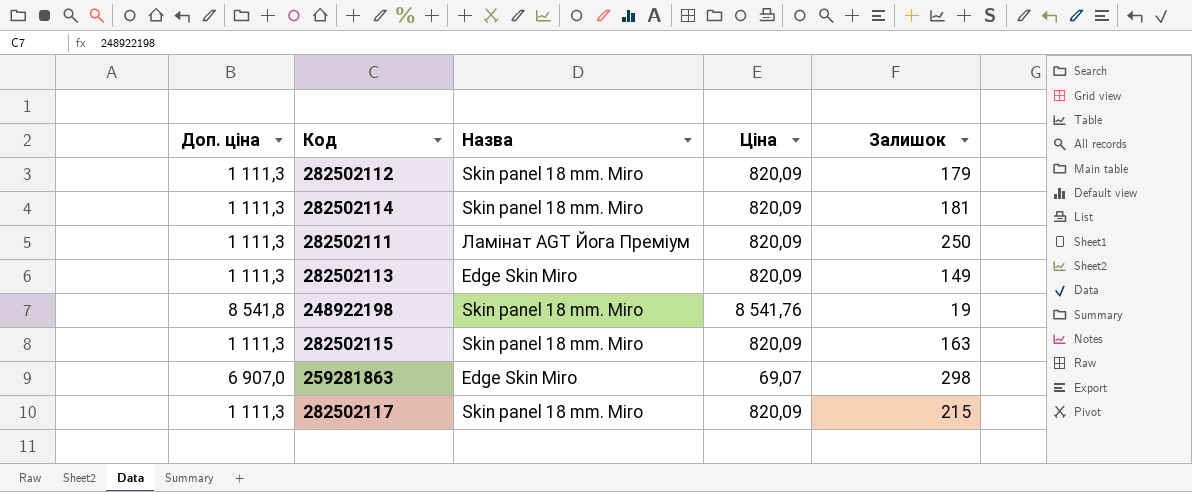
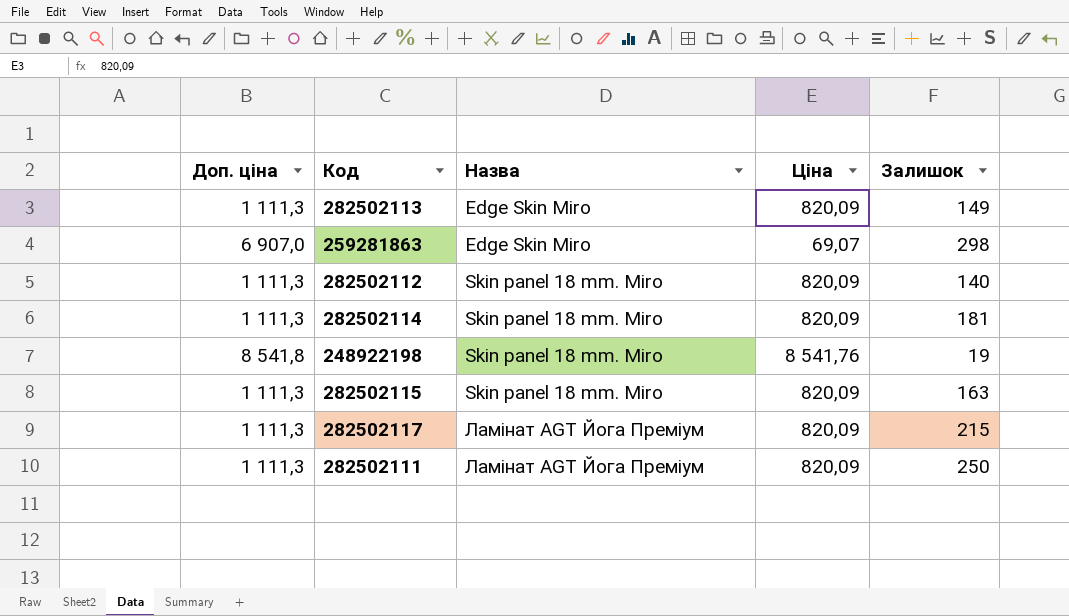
row order: none -> Назва ascending
282502112 | Залишок: 179 -> 140
282502117 | Назва: Skin panel 18 mm. Miro -> Ламінат AGT Йога Преміум

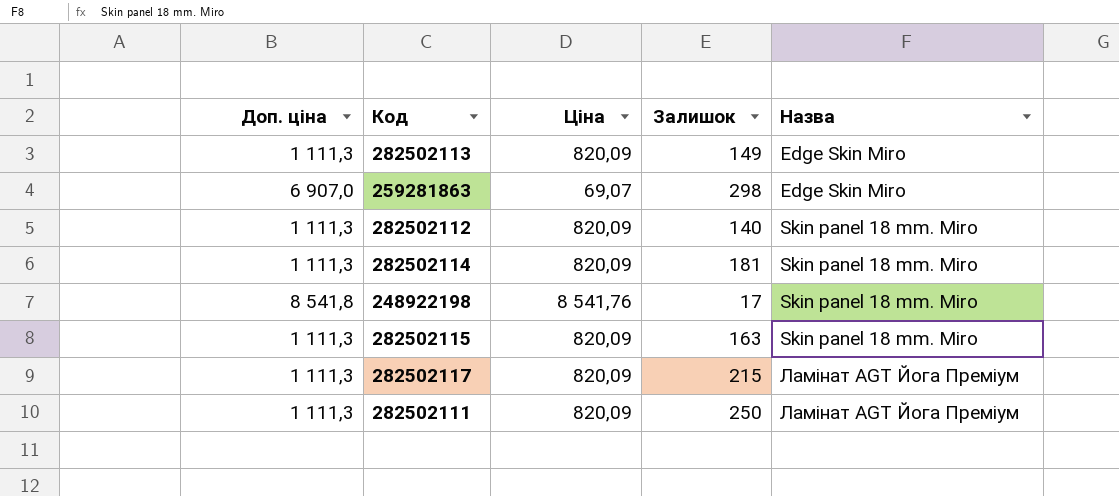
column Назва | position: 3 -> 5
248922198 | Залишок: 19 -> 17

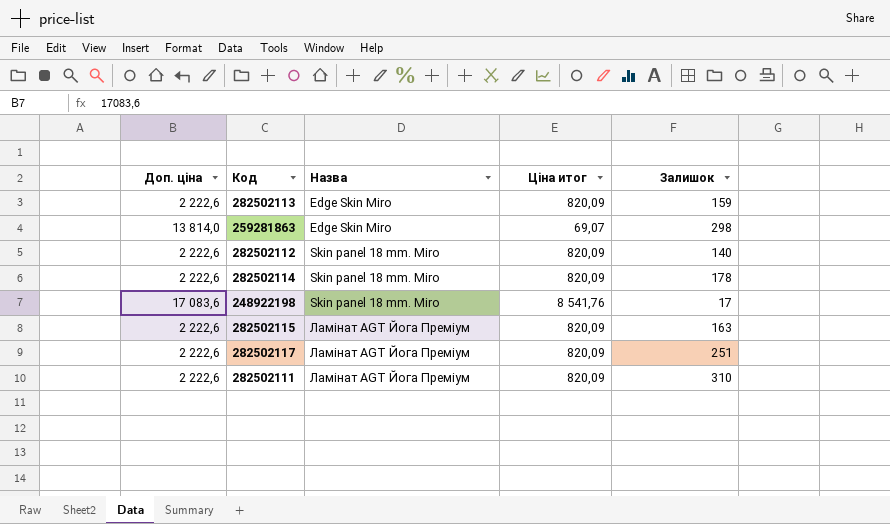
column Назва | position: 5 -> 3
column name: Ціна -> Ціна итог
282502113 | Доп. ціна: 1 111,3 -> 2 222,6
282502113 | Залишок: 149 -> 159
259281863 | Доп. ціна: 6 907,0 -> 13 814,0
282502112 | Доп. ціна: 1 111,3 -> 2 222,6
282502114 | Доп. ціна: 1 111,3 -> 2 222,6
282502114 | Залишок: 181 -> 178
248922198 | Доп. ціна: 8 541,8 -> 17 083,6
282502115 | Доп. ціна: 1 111,3 -> 2 222,6
282502115 | Назва: Skin panel 18 mm. Miro -> Ламінат AGT Йога Преміум
282502117 | Доп. ціна: 1 111,3 -> 2 222,6
282502117 | Залишок: 215 -> 251
282502111 | Доп. ціна: 1 111,3 -> 2 222,6
282502111 | Залишок: 250 -> 310

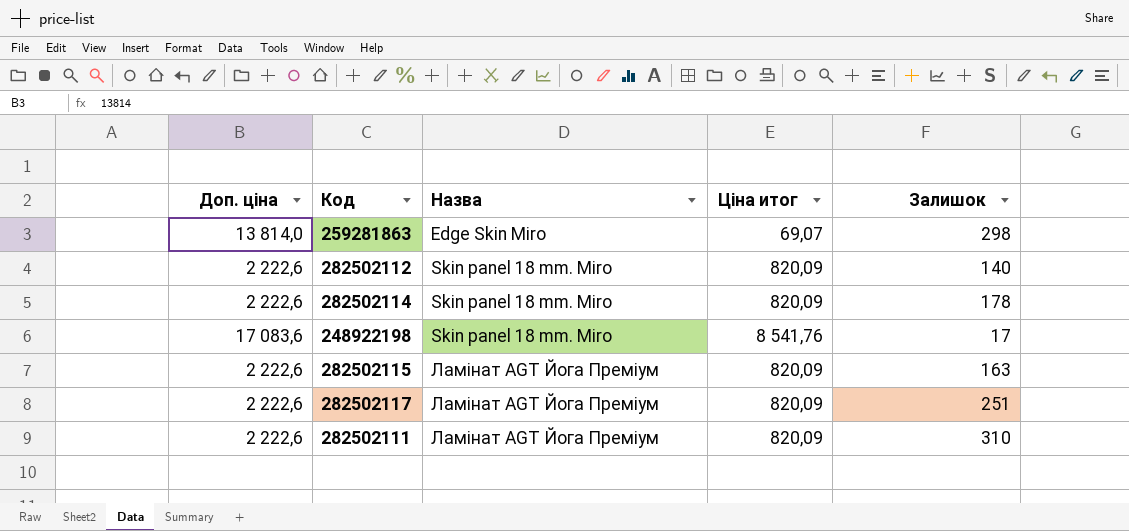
row 282502113: 2 222,6 | Edge Skin Miro | 820,09 | 159 -> none

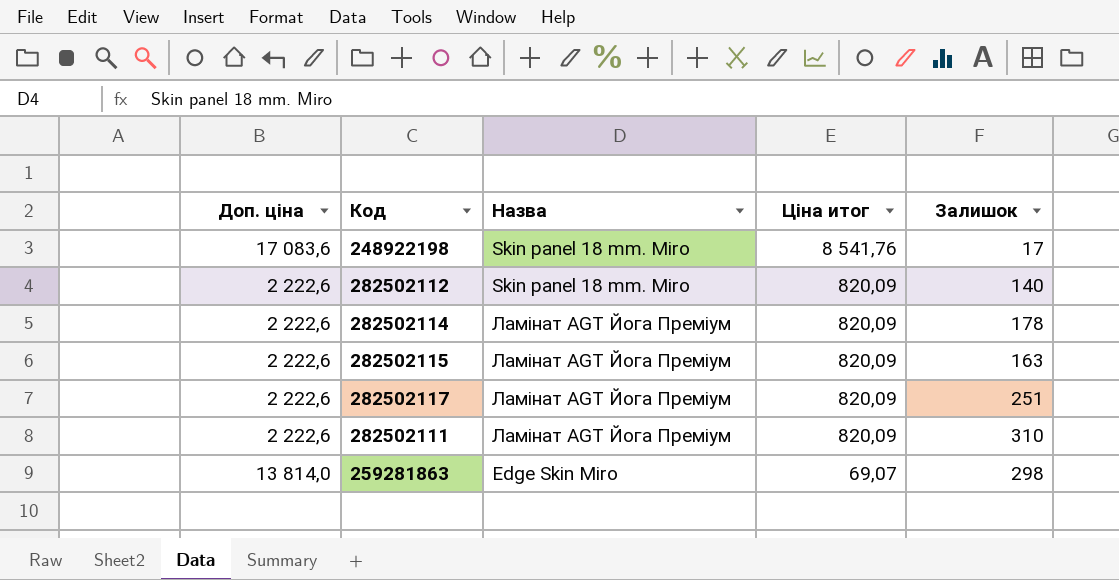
row order: Назва ascending -> Ціна итог descending
282502114 | Назва: Skin panel 18 mm. Miro -> Ламінат AGT Йога Преміум

